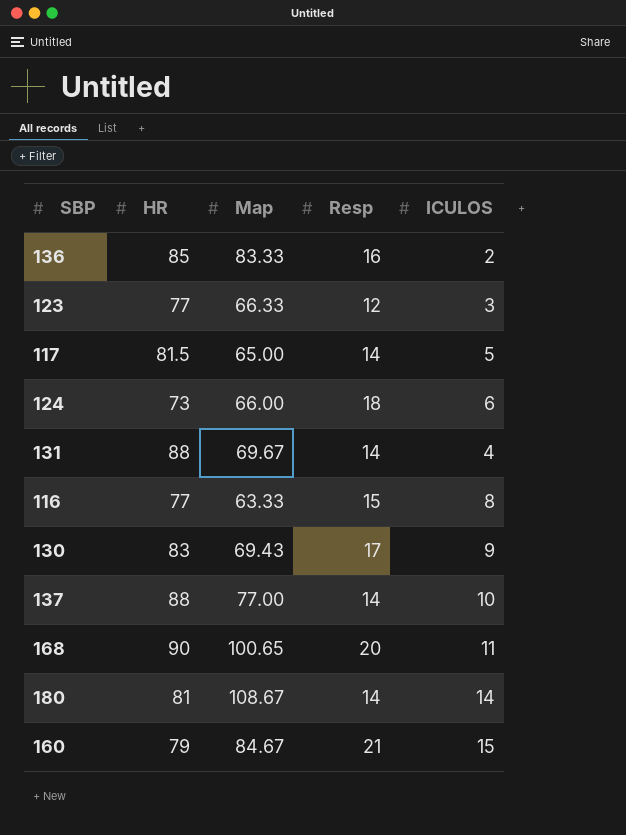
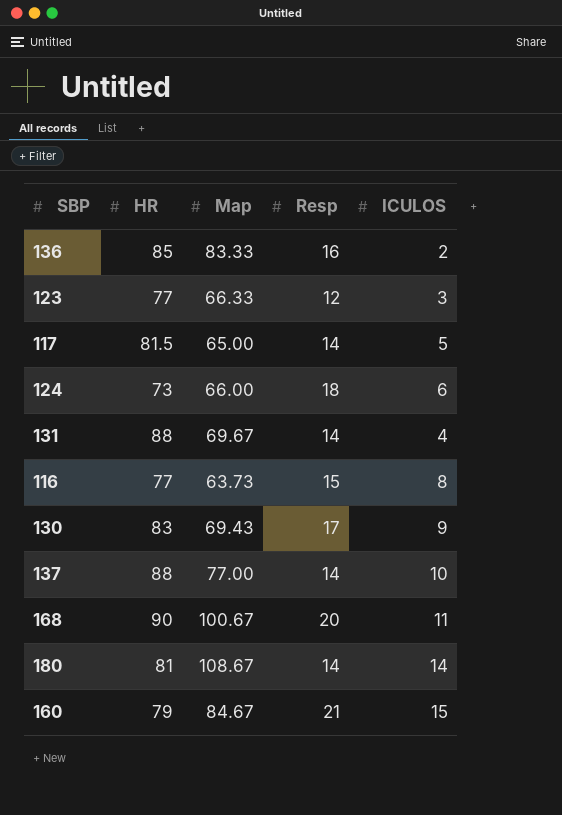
116 | Map: 63.33 -> 63.73
168 | Map: 100.65 -> 100.67

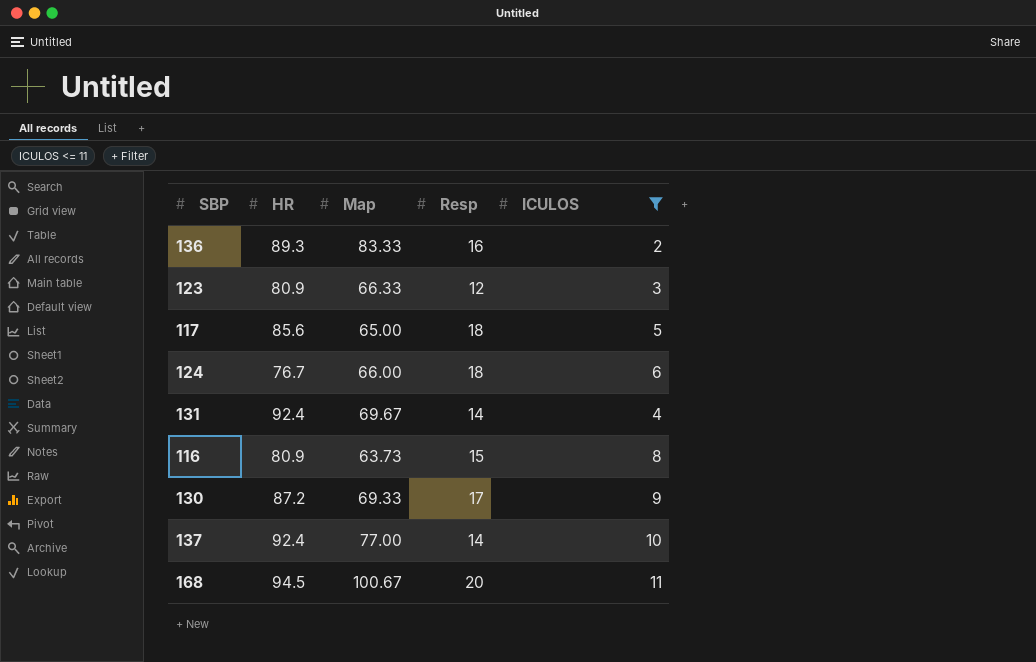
filter: none -> ICULOS <= 11
136 | HR: 85 -> 89.3
123 | HR: 77 -> 80.9
117 | HR: 81.5 -> 85.6
117 | Resp: 14 -> 18
124 | HR: 73 -> 76.7
131 | HR: 88 -> 92.4
116 | HR: 77 -> 80.9
130 | HR: 83 -> 87.2
130 | Map: 69.43 -> 69.33
137 | HR: 88 -> 92.4
168 | HR: 90 -> 94.5

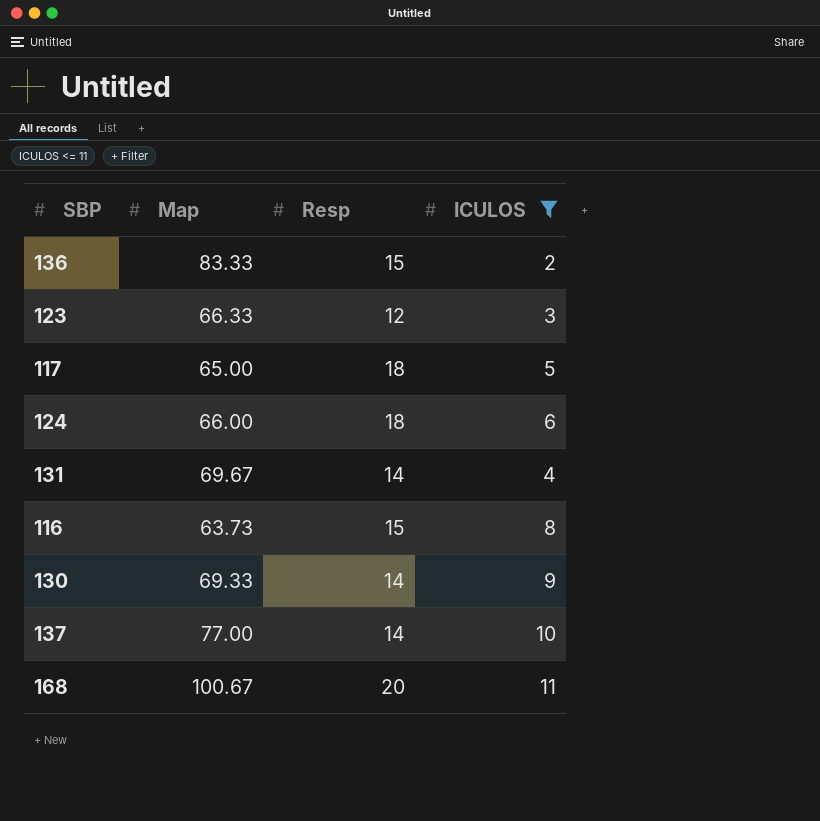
column HR | position: 2 -> none
136 | Resp: 16 -> 15
130 | Resp: 17 -> 14

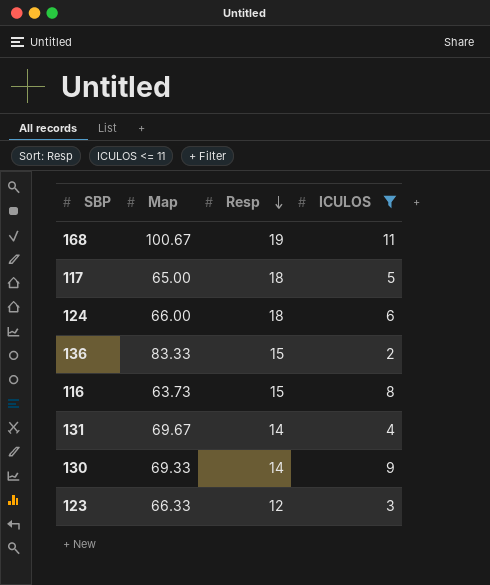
row order: none -> Resp descending
row 137: 77.00 | 14 | 10 -> none
168 | Resp: 20 -> 19

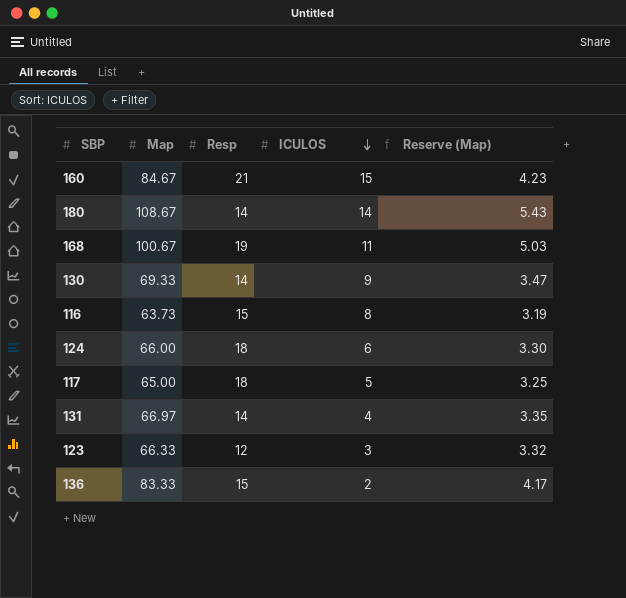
filter: ICULOS <= 11 -> none
row order: Resp descending -> ICULOS descending
column Reserve (Map) | formula: none -> [Map] * 0.05
131 | Map: 69.67 -> 66.97

